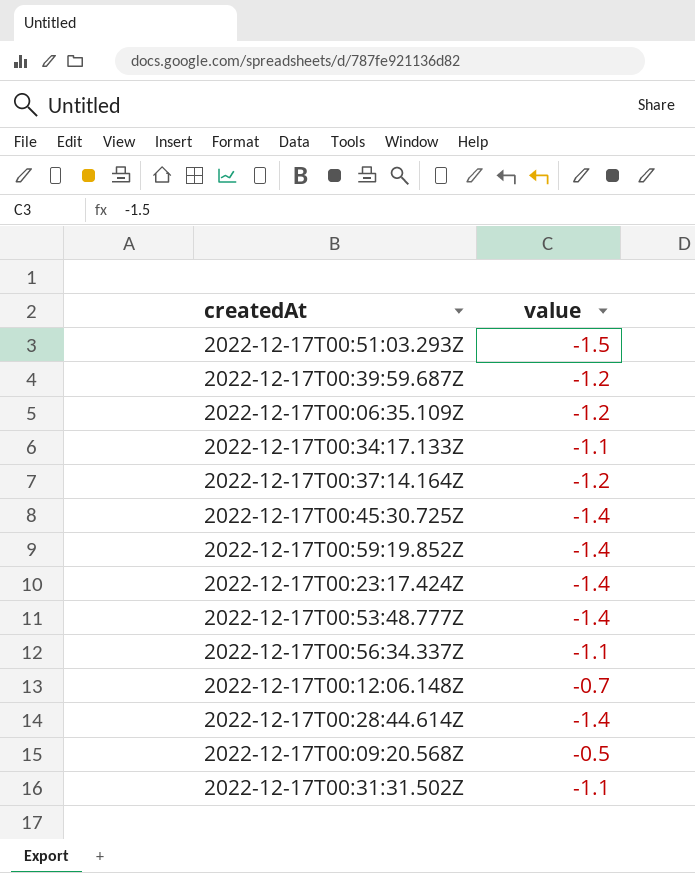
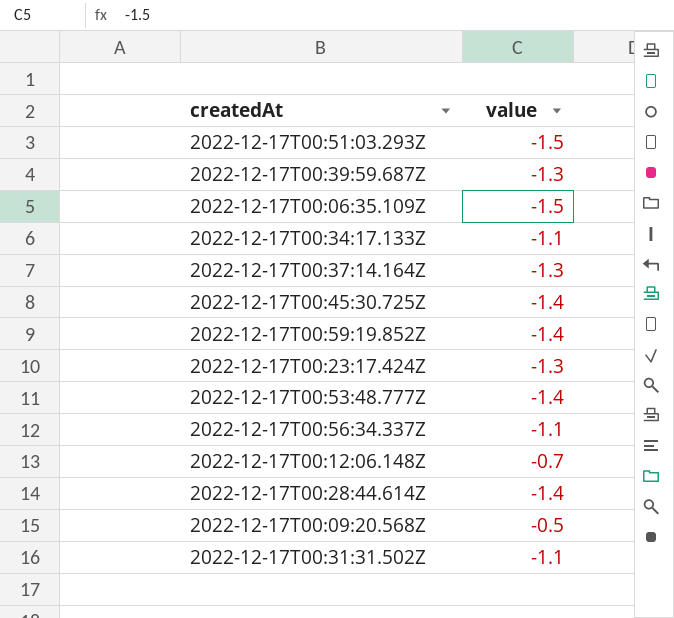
2022-12-17T00:39:59.687Z | value: -1.2 -> -1.3
2022-12-17T00:06:35.109Z | value: -1.2 -> -1.5
2022-12-17T00:37:14.164Z | value: -1.2 -> -1.3
2022-12-17T00:23:17.424Z | value: -1.4 -> -1.3

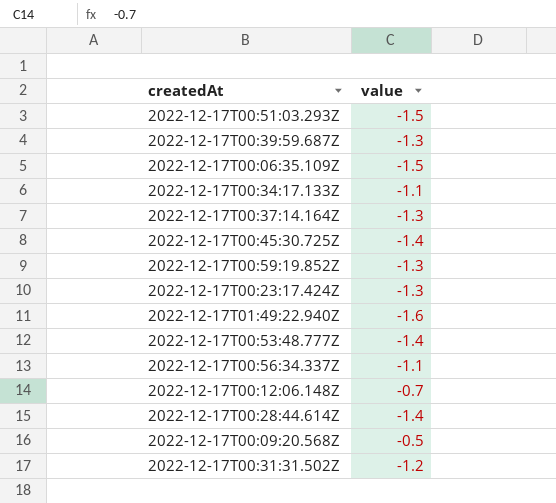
2022-12-17T00:59:19.852Z | value: -1.4 -> -1.3
row 2022-12-17T01:49:22.940Z: none -> -1.6
2022-12-17T00:31:31.502Z | value: -1.1 -> -1.2

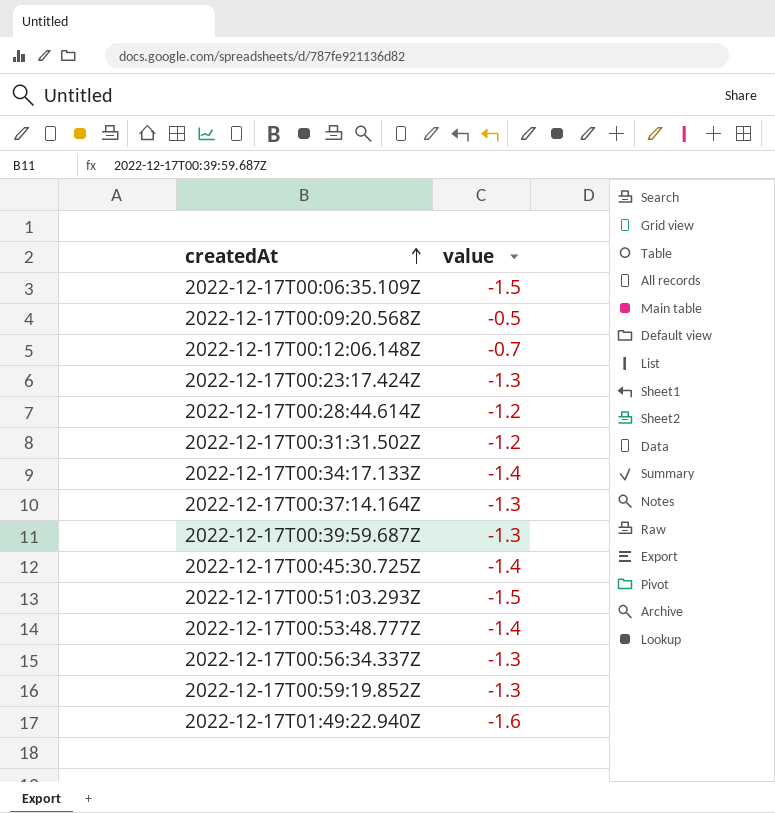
row order: none -> createdAt ascending
2022-12-17T00:28:44.614Z | value: -1.4 -> -1.2
2022-12-17T00:34:17.133Z | value: -1.1 -> -1.4
2022-12-17T00:56:34.337Z | value: -1.1 -> -1.3

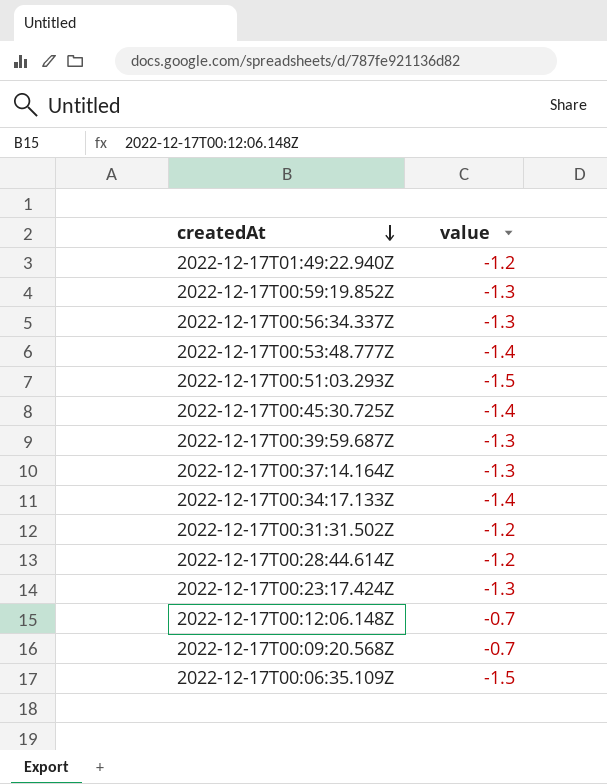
row order: createdAt ascending -> createdAt descending
2022-12-17T01:49:22.940Z | value: -1.6 -> -1.2
2022-12-17T00:09:20.568Z | value: -0.5 -> -0.7

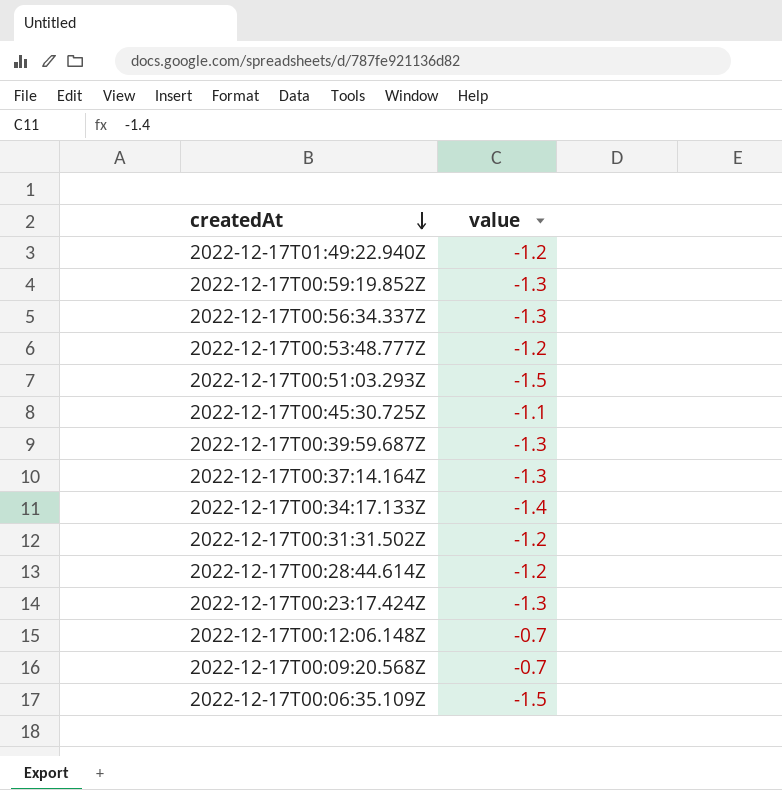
2022-12-17T00:53:48.777Z | value: -1.4 -> -1.2
2022-12-17T00:45:30.725Z | value: -1.4 -> -1.1

